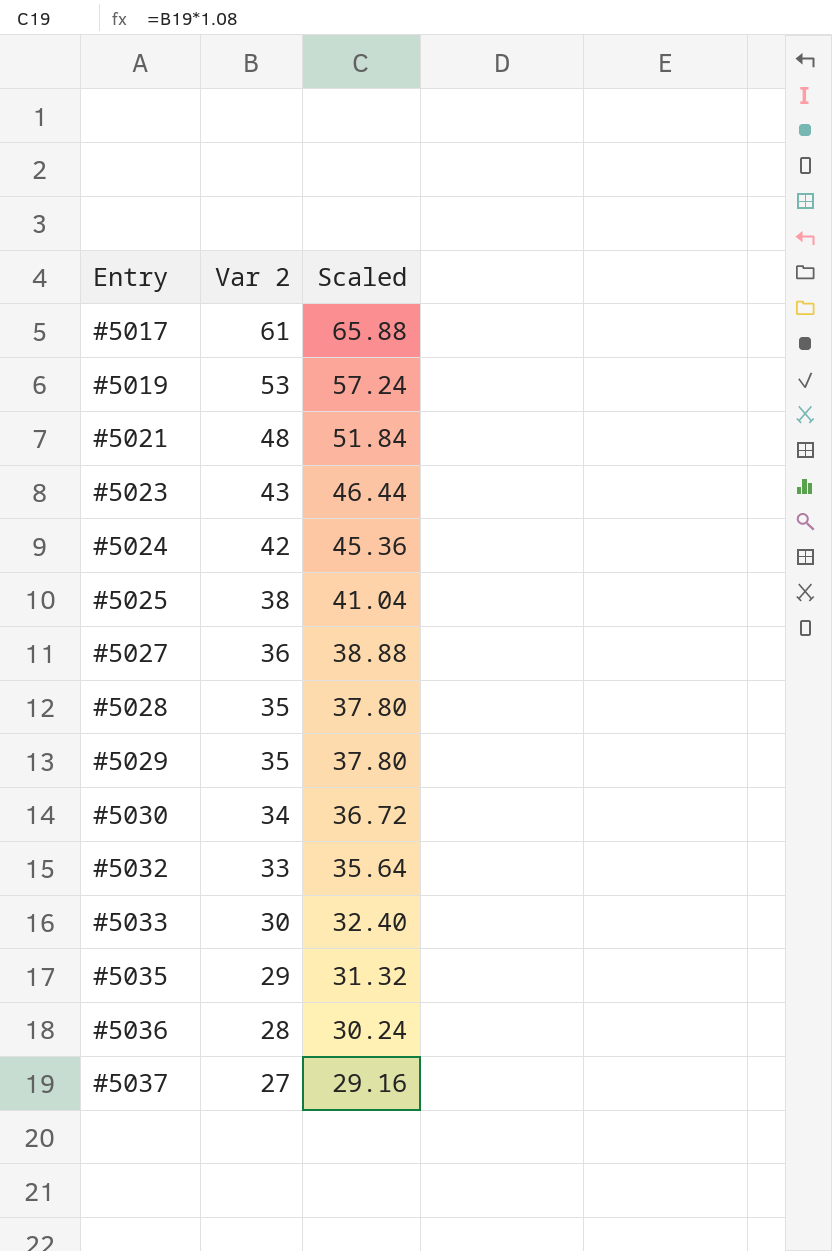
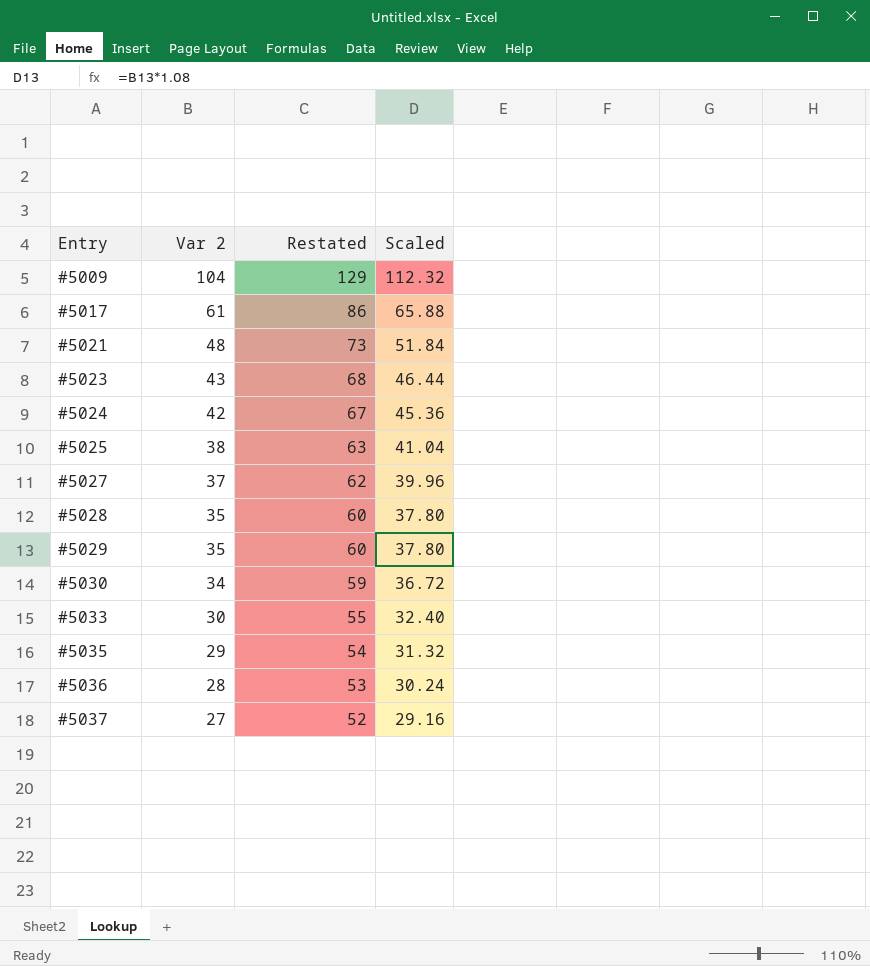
column Restated | formula: none -> [Var 2] + 25
row #5019: 53 | 57.24 -> none
row #5032: 33 | 35.64 -> none
row #5009: none -> 104 | 129 | 112.32
#5027 | Var 2: 36 -> 37
#5027 | Scaled: 38.88 -> 39.96

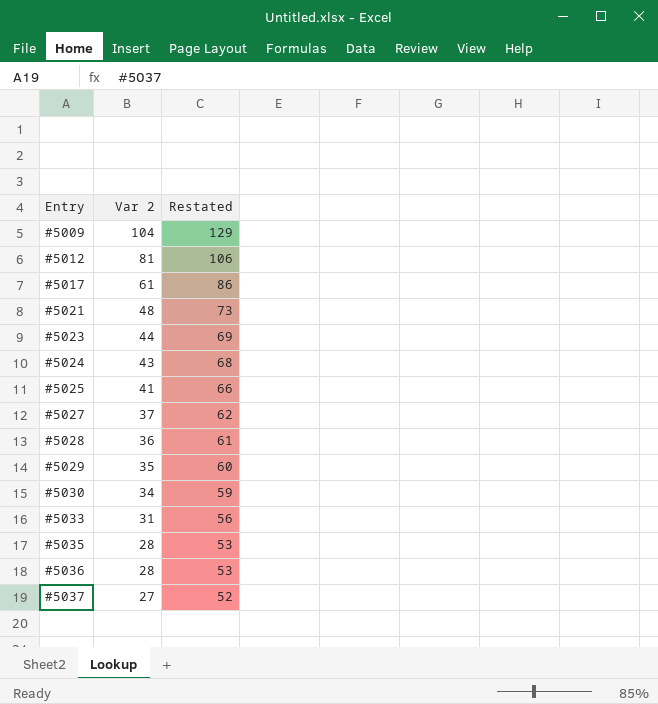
column Scaled | formula: [Var 2] * 1.08 -> none
row #5012: none -> 81 | 106
#5023 | Var 2: 43 -> 44
#5023 | Restated: 68 -> 69
#5024 | Var 2: 42 -> 43
#5024 | Restated: 67 -> 68
#5025 | Var 2: 38 -> 41
#5025 | Restated: 63 -> 66
#5028 | Var 2: 35 -> 36
#5028 | Restated: 60 -> 61
#5033 | Var 2: 30 -> 31
#5033 | Restated: 55 -> 56
#5035 | Var 2: 29 -> 28
#5035 | Restated: 54 -> 53

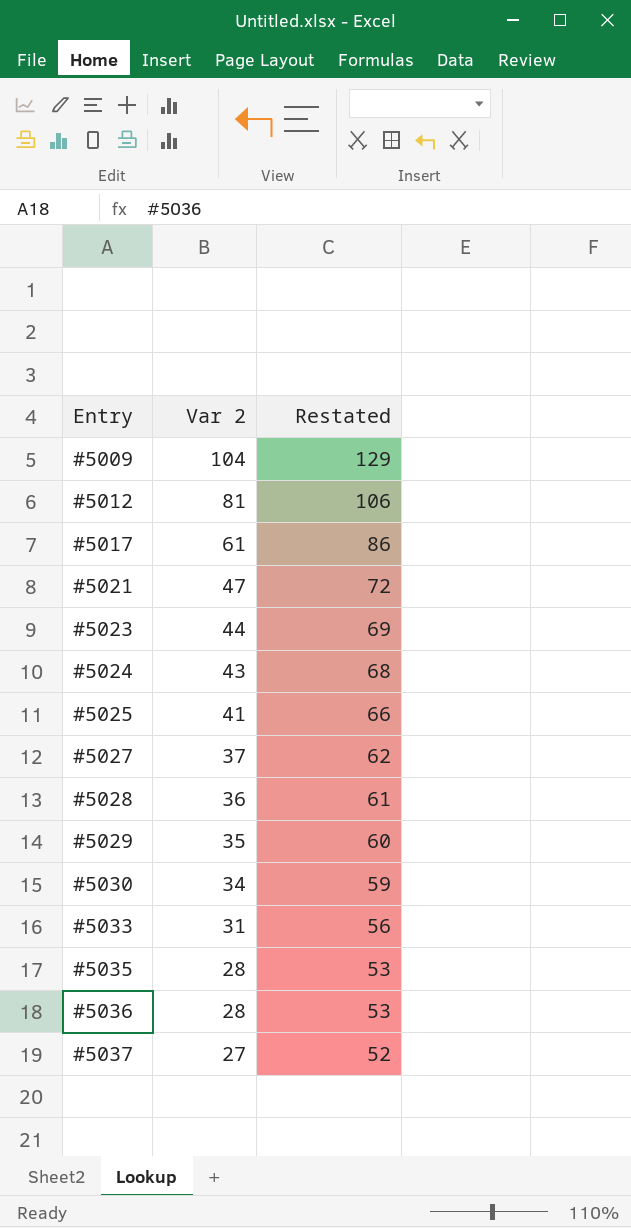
#5021 | Var 2: 48 -> 47
#5021 | Restated: 73 -> 72

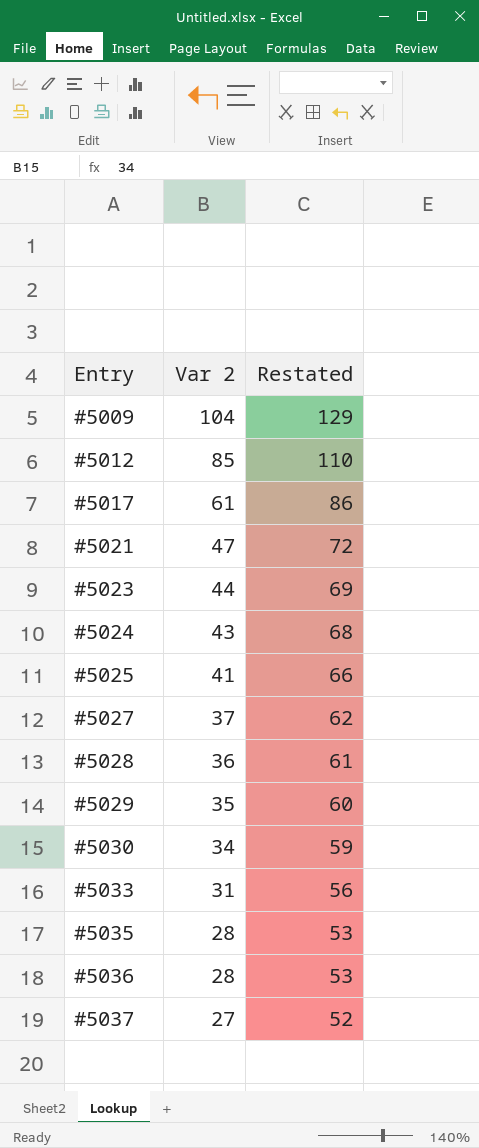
#5012 | Var 2: 81 -> 85
#5012 | Restated: 106 -> 110

